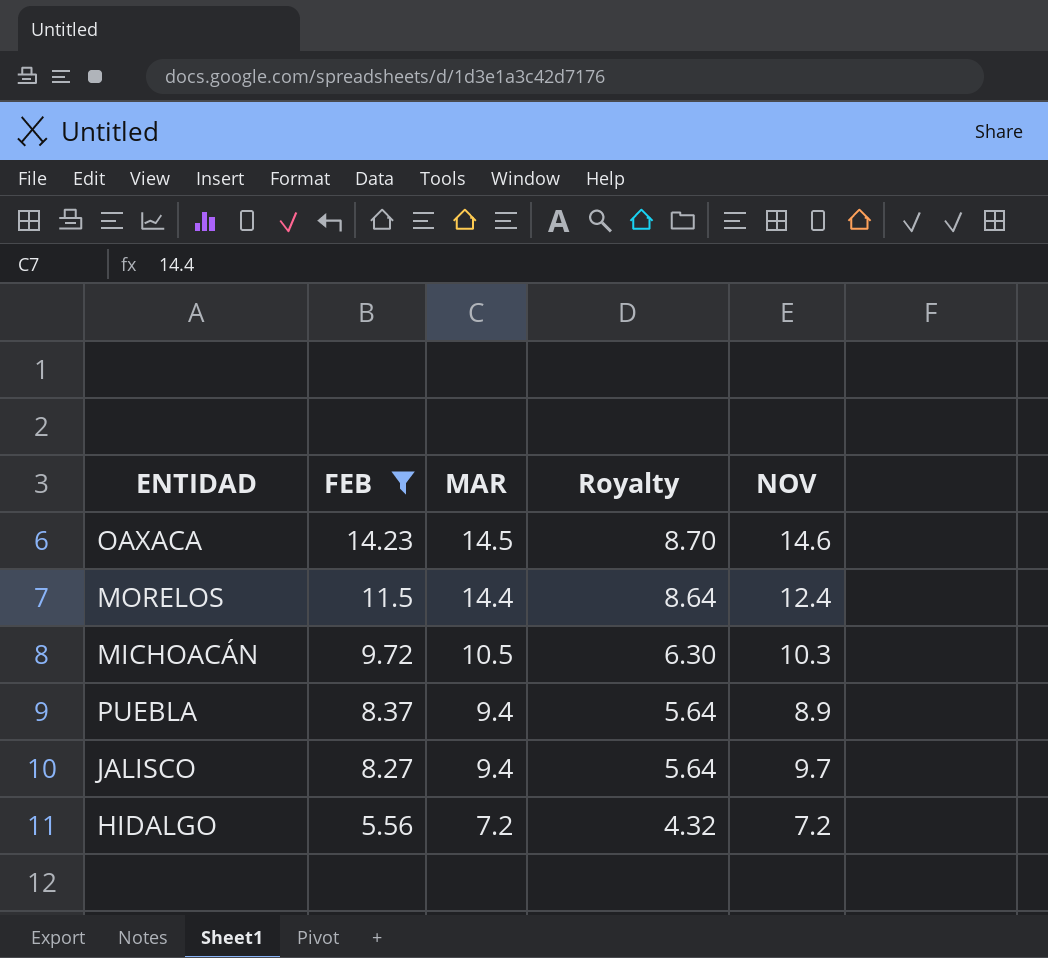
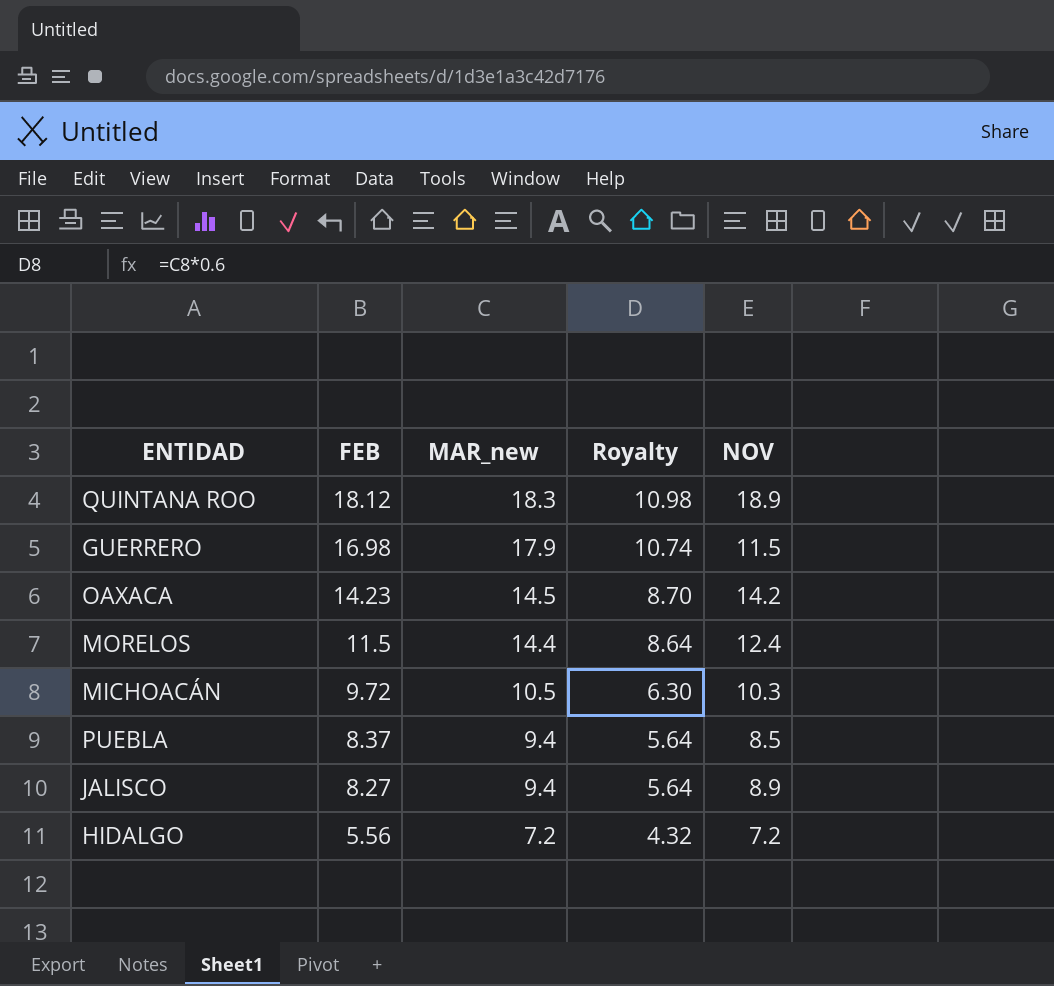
filter: FEB <= 14.23 -> none
column name: MAR -> MAR_new
OAXACA | NOV: 14.6 -> 14.2
PUEBLA | NOV: 8.9 -> 8.5
JALISCO | NOV: 9.7 -> 8.9

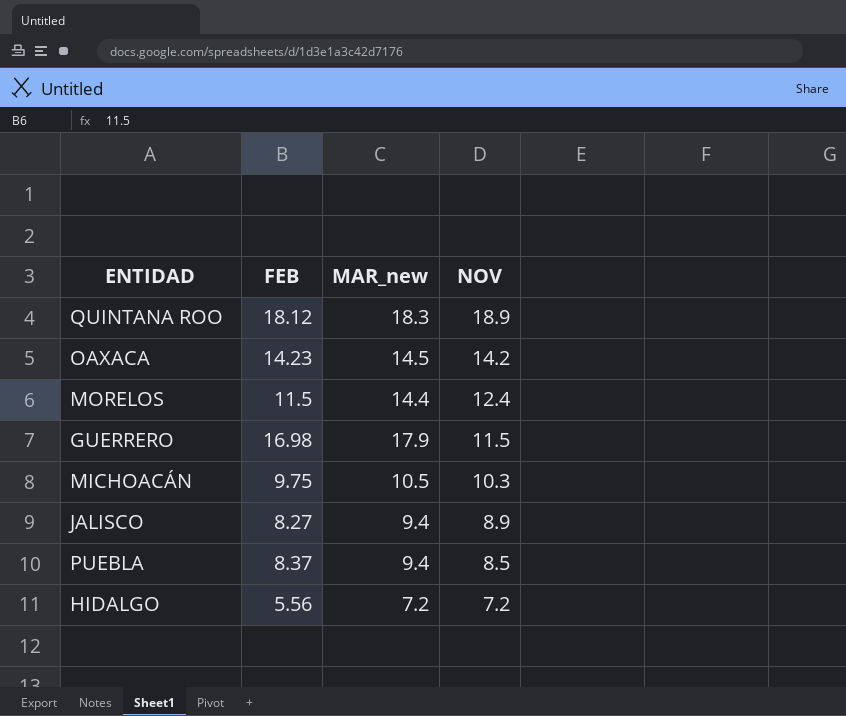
row order: FEB descending -> NOV descending
column Royalty | formula: [MAR_new] * 0.6 -> none
MICHOACÁN | FEB: 9.72 -> 9.75

